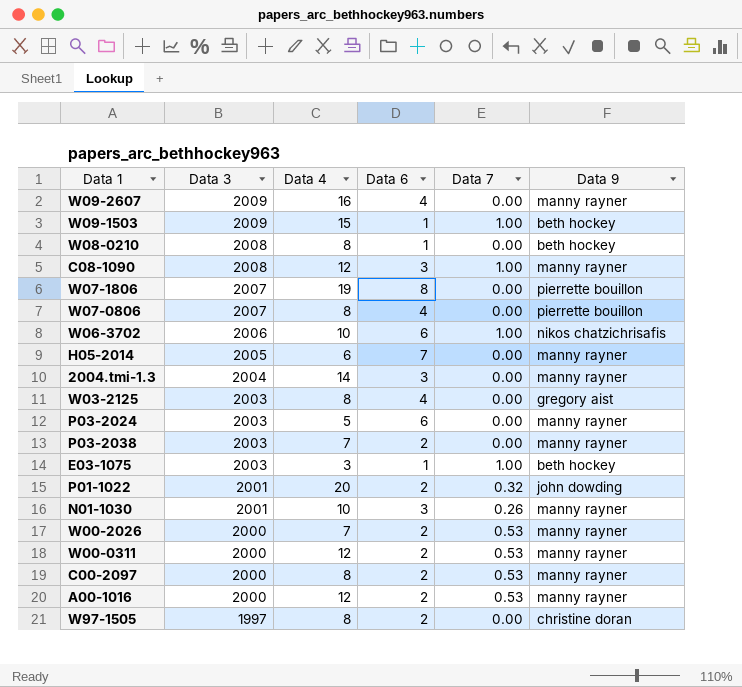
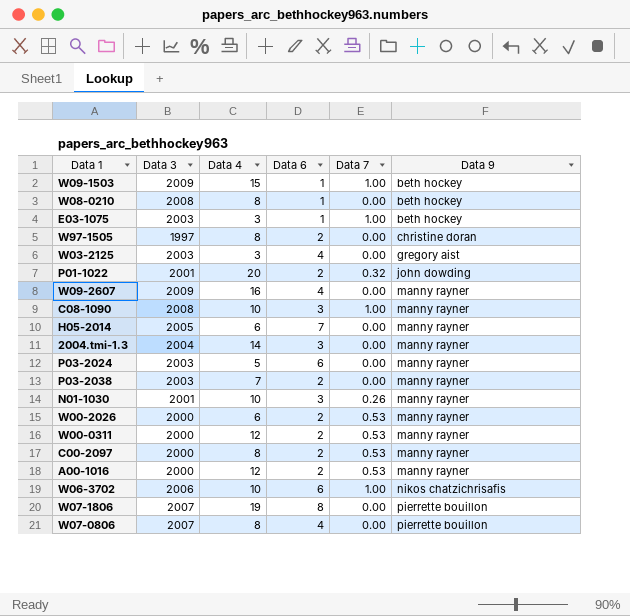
row order: Data 3 descending -> Data 9 ascending
W03-2125 | Data 4: 8 -> 3
C08-1090 | Data 4: 12 -> 10
W00-2026 | Data 4: 7 -> 6

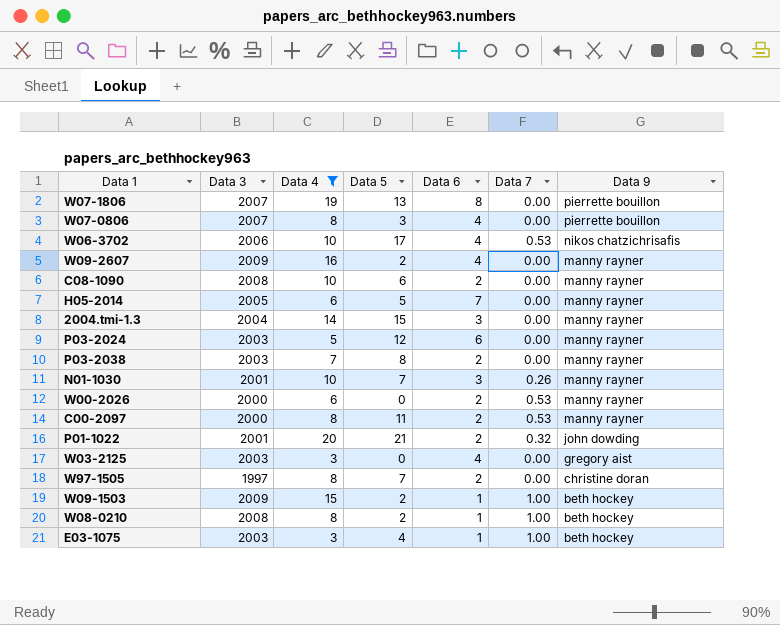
filter: none -> Data 4 != 12
row order: Data 9 ascending -> Data 9 descending
column Data 5 | position: none -> 4
W06-3702 | Data 6: 6 -> 4
W06-3702 | Data 7: 1.00 -> 0.53
C08-1090 | Data 6: 3 -> 2
C08-1090 | Data 7: 1.00 -> 0.00
W08-0210 | Data 7: 0.00 -> 1.00

